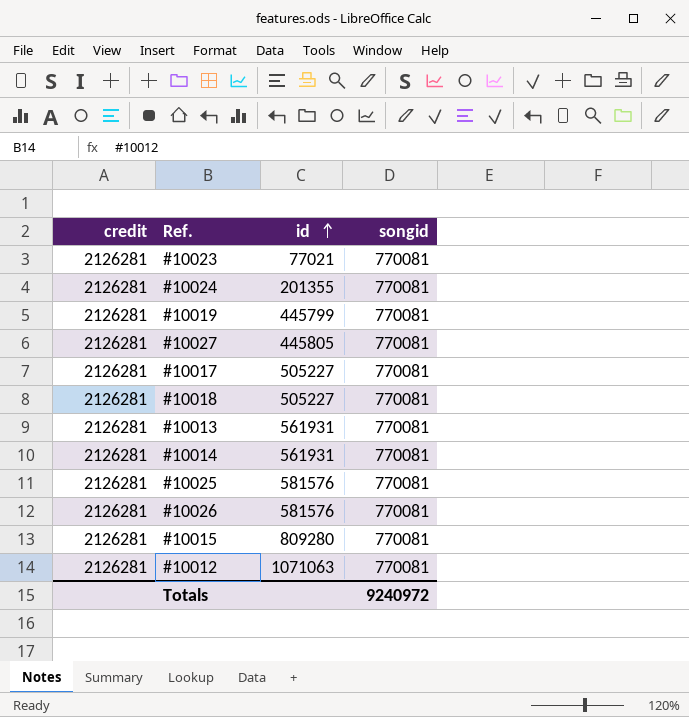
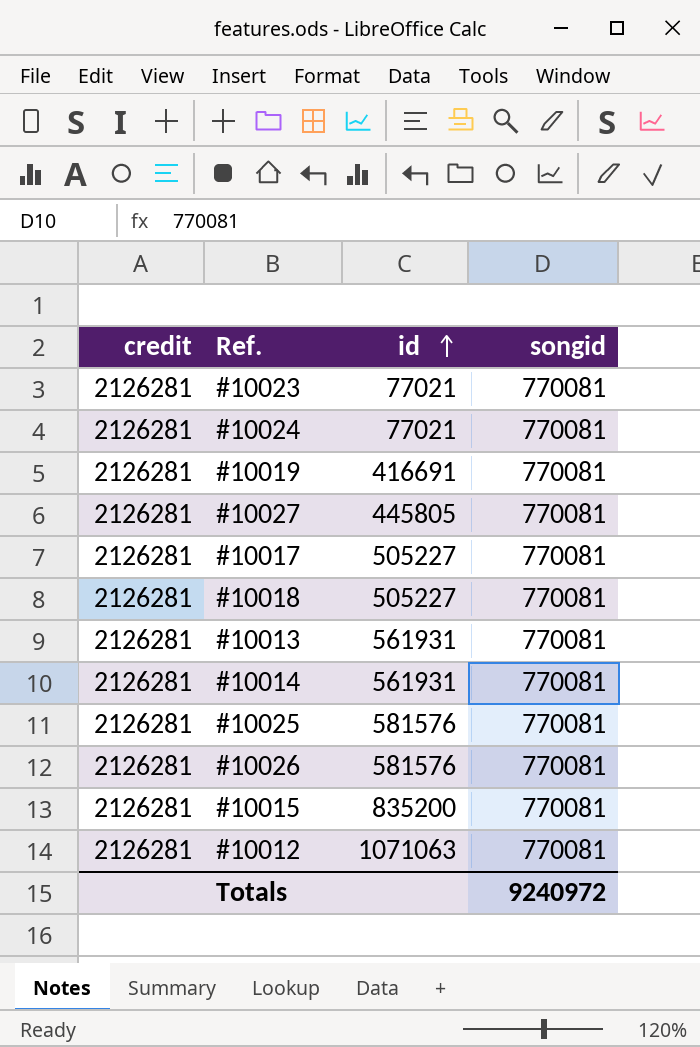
#10024 | id: 201355 -> 77021
#10019 | id: 445799 -> 416691
#10015 | id: 809280 -> 835200

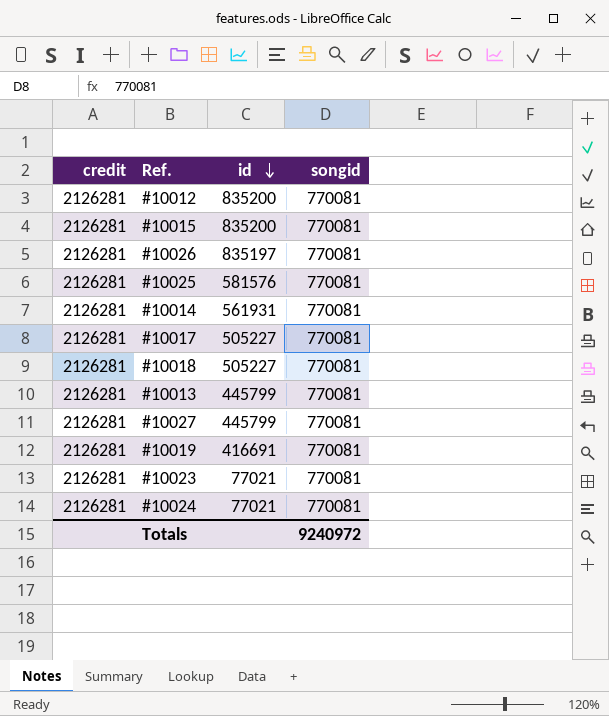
row order: id ascending -> id descending
#10012 | id: 1071063 -> 835200
#10026 | id: 581576 -> 835197
#10013 | id: 561931 -> 445799
#10027 | id: 445805 -> 445799

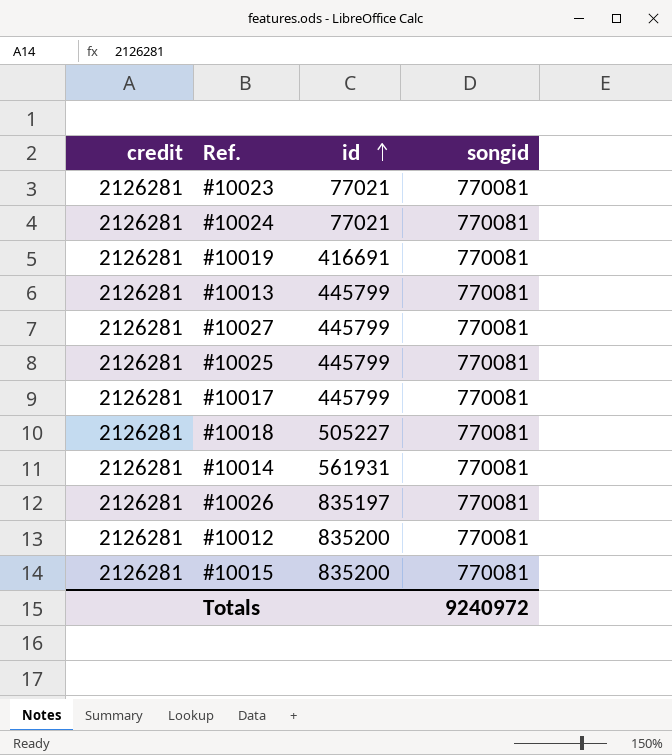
row order: id descending -> id ascending
#10025 | id: 581576 -> 445799
#10017 | id: 505227 -> 445799

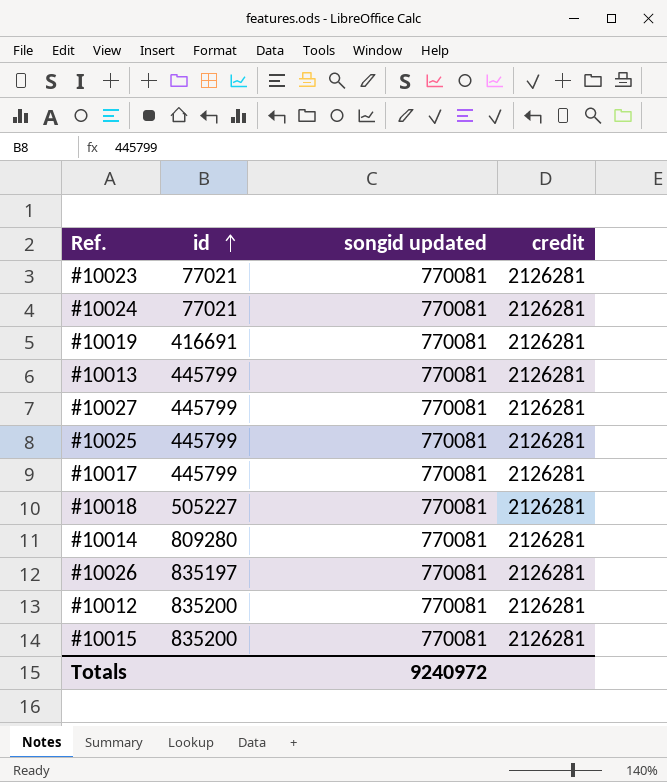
column name: songid -> songid updated
column credit | position: 1 -> 4
#10014 | id: 561931 -> 809280

